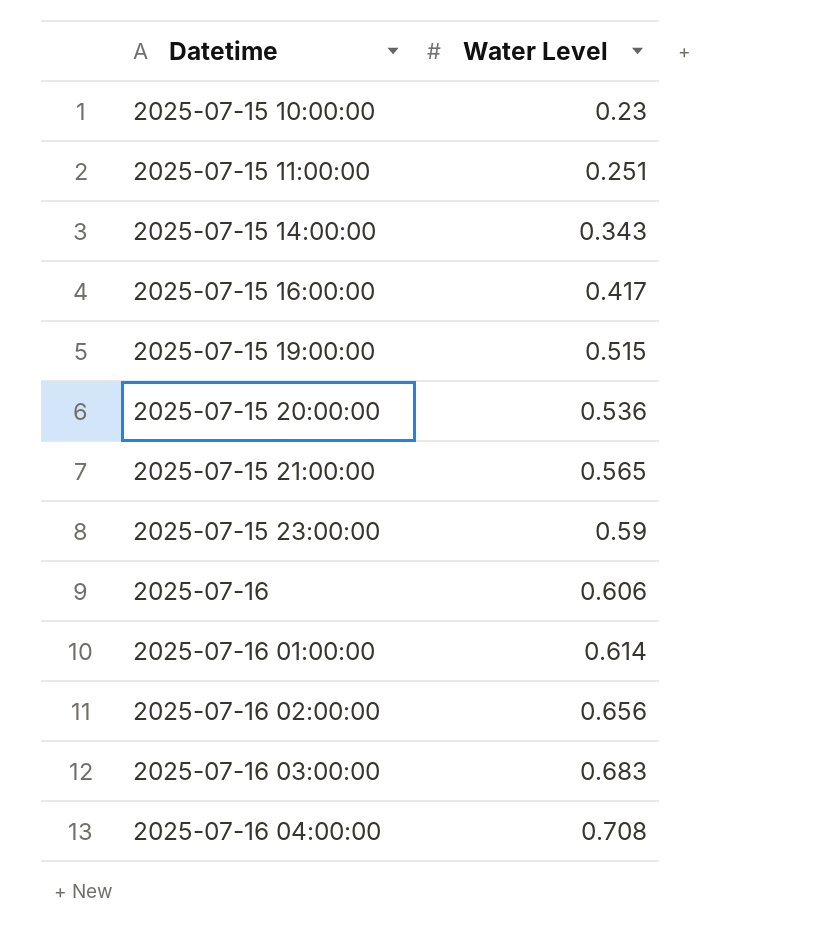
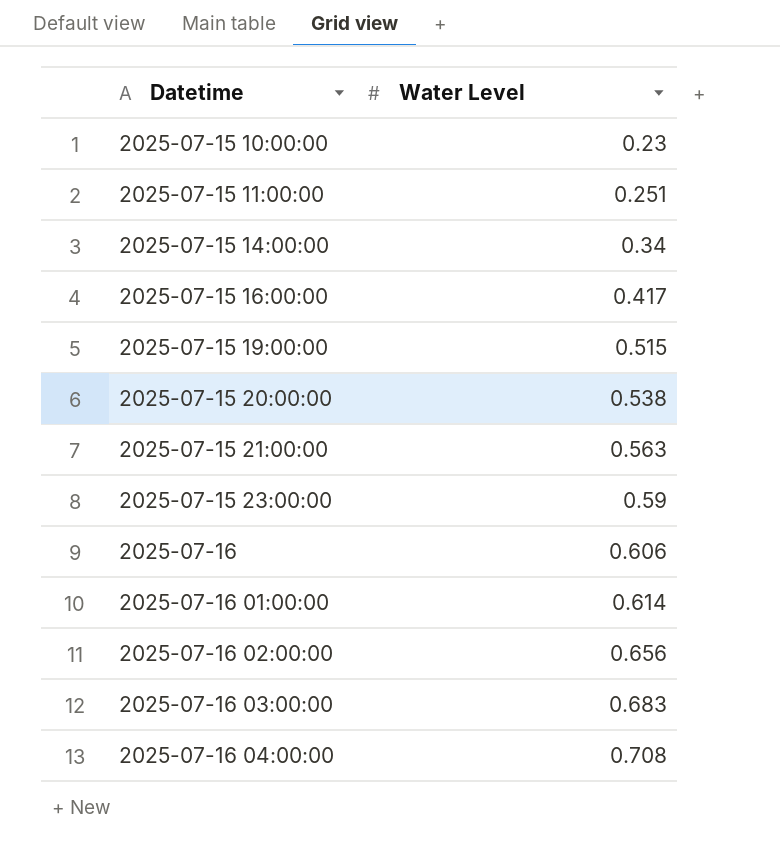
2025-07-15 14:00:00 | Water Level: 0.343 -> 0.34
2025-07-15 20:00:00 | Water Level: 0.536 -> 0.538
2025-07-15 21:00:00 | Water Level: 0.565 -> 0.563

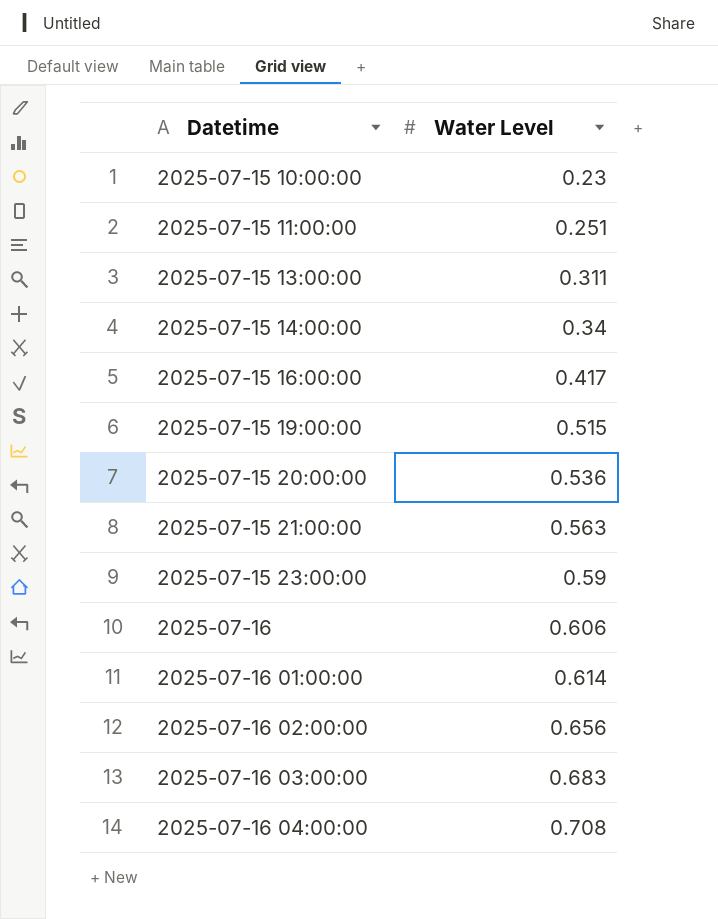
row 2025-07-15 13:00:00: none -> 0.311
2025-07-15 20:00:00 | Water Level: 0.538 -> 0.536

